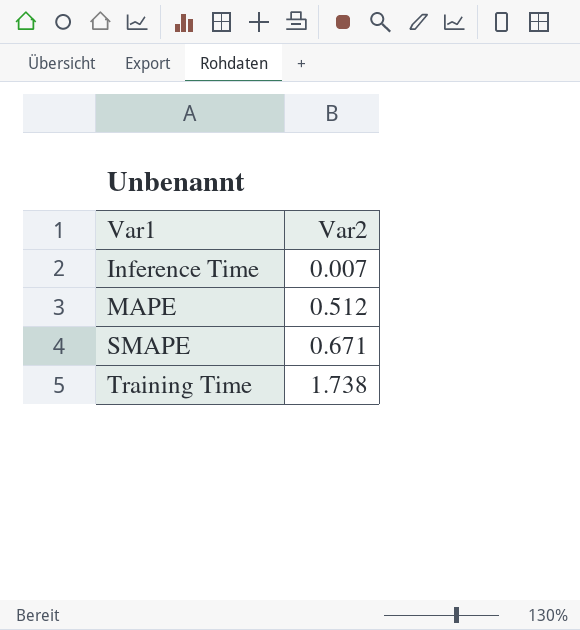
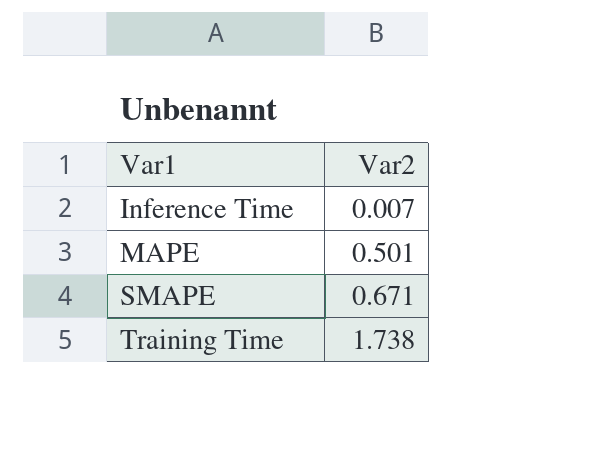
MAPE | Var2: 0.512 -> 0.501

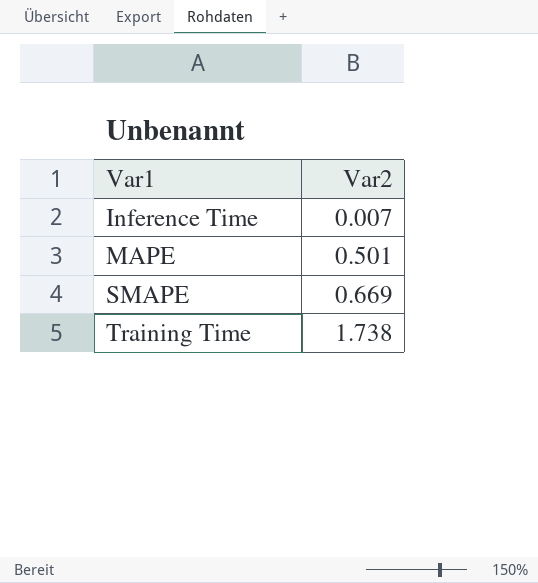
SMAPE | Var2: 0.671 -> 0.669

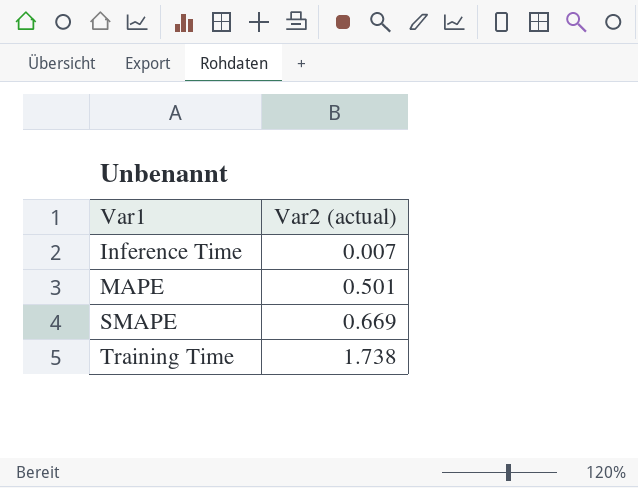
column name: Var2 -> Var2 (actual)

